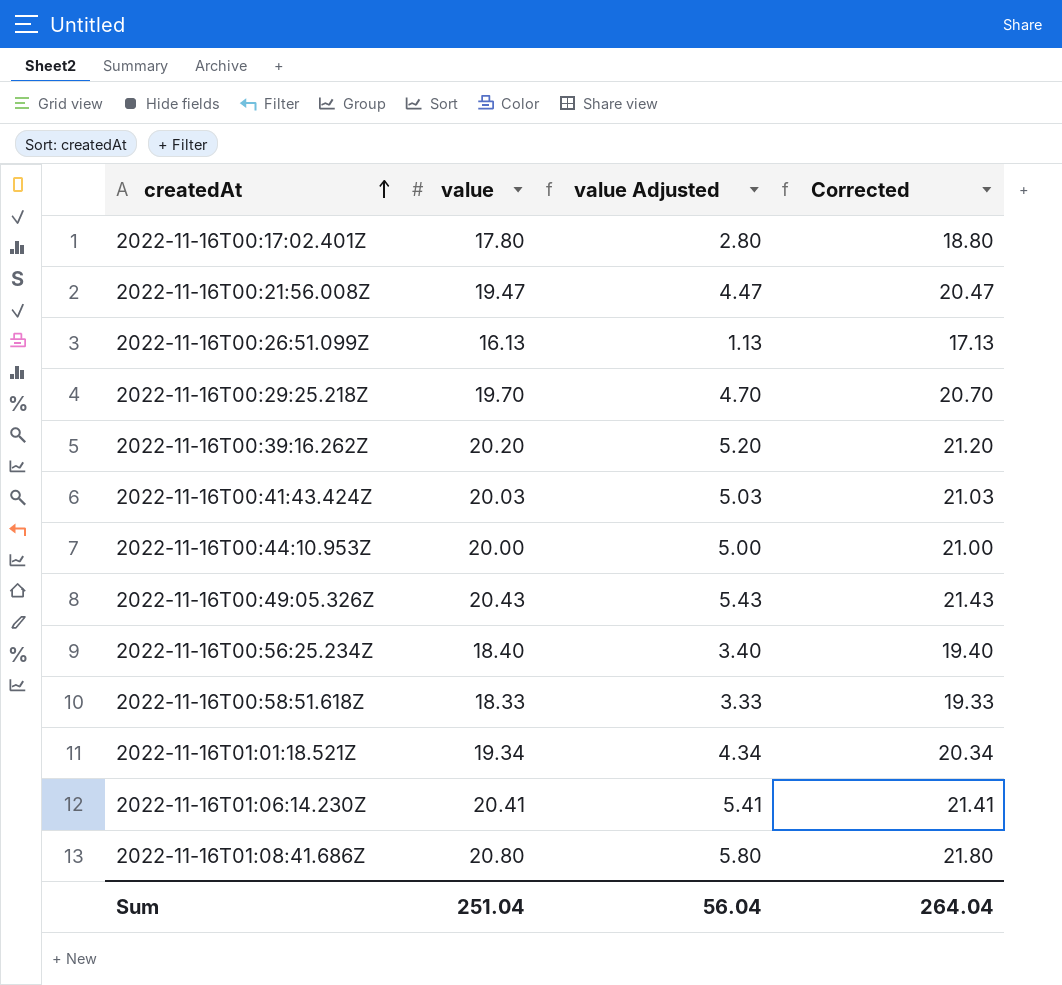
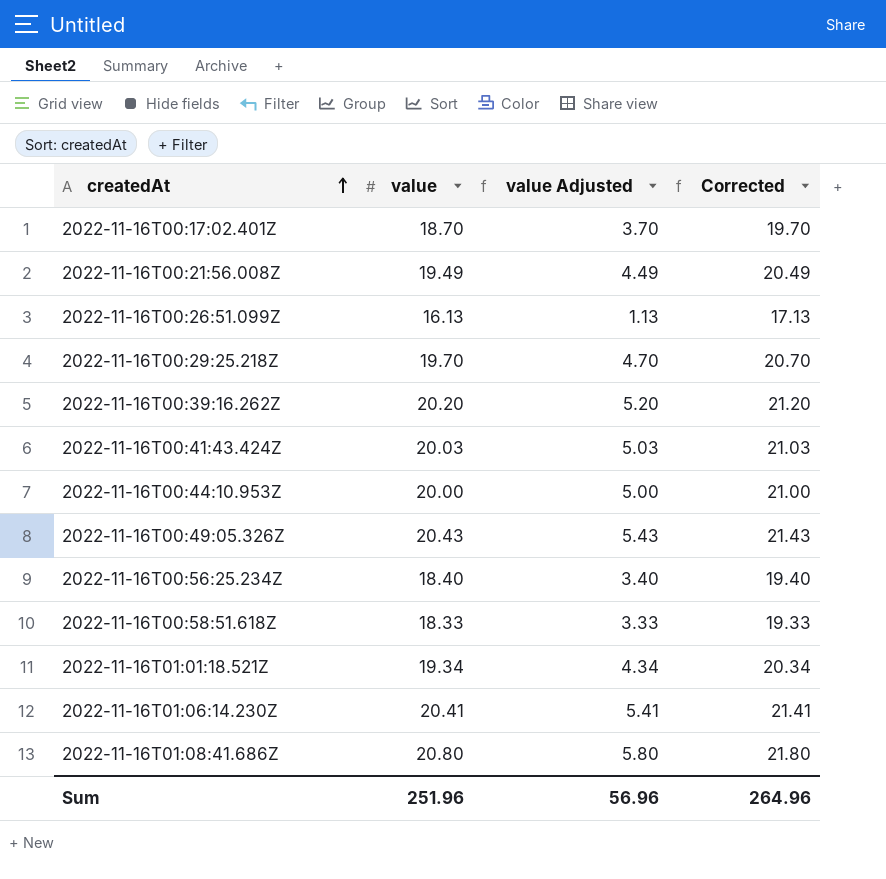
2022-11-16T00:17:02.401Z | value: 17.80 -> 18.70
2022-11-16T00:17:02.401Z | value Adjusted: 2.80 -> 3.70
2022-11-16T00:17:02.401Z | Corrected: 18.80 -> 19.70
2022-11-16T00:21:56.008Z | value: 19.47 -> 19.49
2022-11-16T00:21:56.008Z | value Adjusted: 4.47 -> 4.49
2022-11-16T00:21:56.008Z | Corrected: 20.47 -> 20.49
Sum | value: 251.04 -> 251.96
Sum | value Adjusted: 56.04 -> 56.96
Sum | Corrected: 264.04 -> 264.96

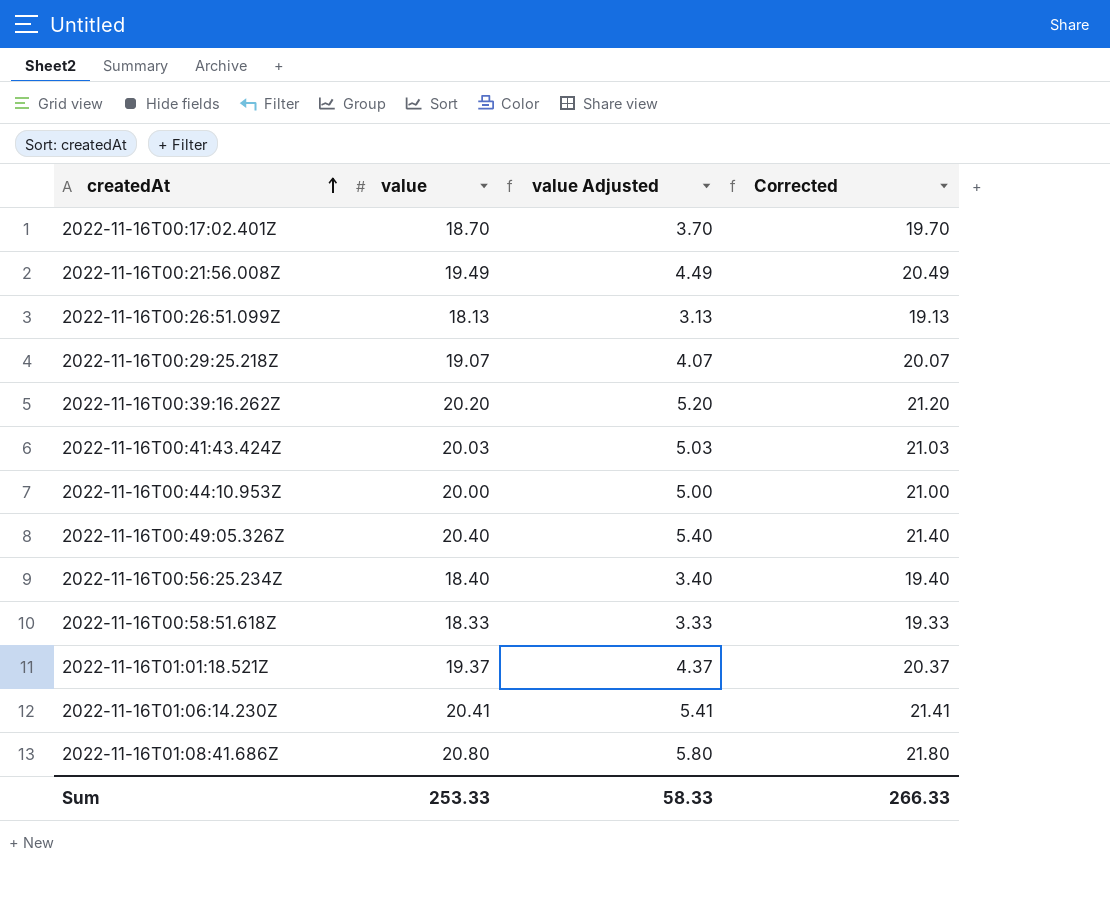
2022-11-16T00:26:51.099Z | value: 16.13 -> 18.13
2022-11-16T00:26:51.099Z | value Adjusted: 1.13 -> 3.13
2022-11-16T00:26:51.099Z | Corrected: 17.13 -> 19.13
2022-11-16T00:29:25.218Z | value: 19.70 -> 19.07
2022-11-16T00:29:25.218Z | value Adjusted: 4.70 -> 4.07
2022-11-16T00:29:25.218Z | Corrected: 20.70 -> 20.07
2022-11-16T00:49:05.326Z | value: 20.43 -> 20.40
2022-11-16T00:49:05.326Z | value Adjusted: 5.43 -> 5.40
2022-11-16T00:49:05.326Z | Corrected: 21.43 -> 21.40
2022-11-16T01:01:18.521Z | value: 19.34 -> 19.37
2022-11-16T01:01:18.521Z | value Adjusted: 4.34 -> 4.37
2022-11-16T01:01:18.521Z | Corrected: 20.34 -> 20.37
Sum | value: 251.96 -> 253.33
Sum | value Adjusted: 56.96 -> 58.33
Sum | Corrected: 264.96 -> 266.33

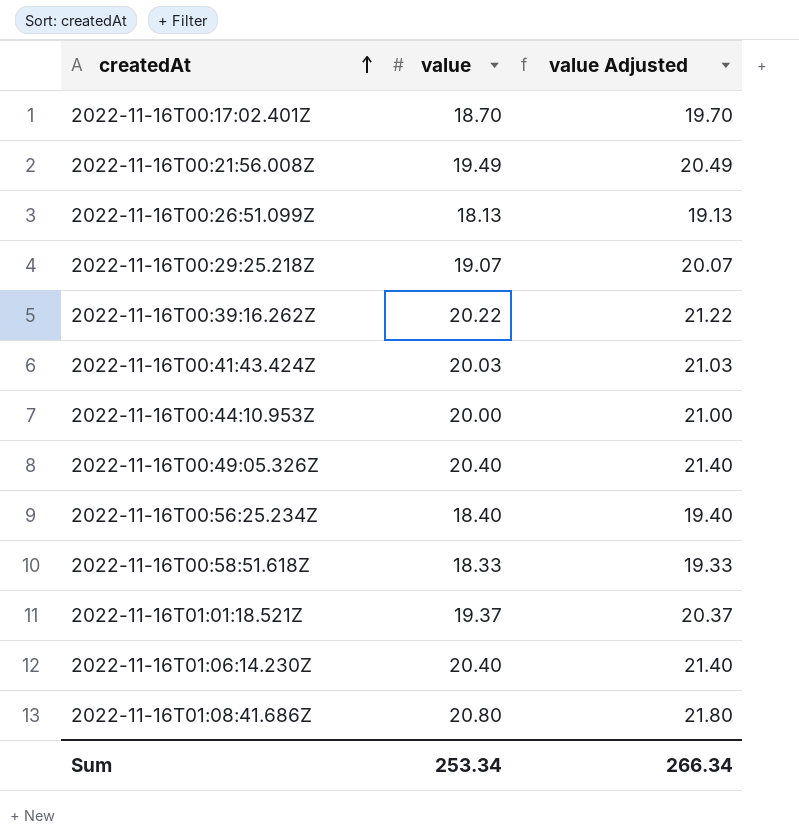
column Corrected | formula: [value] + 1 -> none
column value Adjusted | formula: [value] - 15 -> [value] + 1
2022-11-16T00:39:16.262Z | value: 20.20 -> 20.22
2022-11-16T01:06:14.230Z | value: 20.41 -> 20.40
Sum | value: 253.33 -> 253.34
Sum | value Adjusted: 58.33 -> 266.34

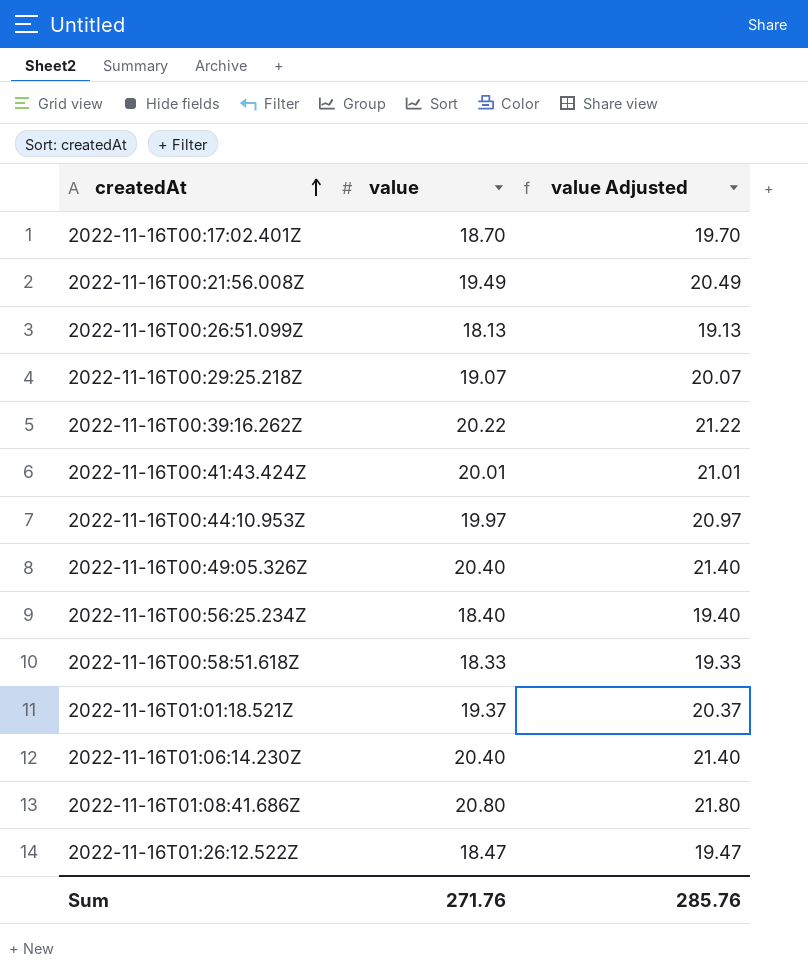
2022-11-16T00:41:43.424Z | value: 20.03 -> 20.01
2022-11-16T00:41:43.424Z | value Adjusted: 21.03 -> 21.01
2022-11-16T00:44:10.953Z | value: 20.00 -> 19.97
2022-11-16T00:44:10.953Z | value Adjusted: 21.00 -> 20.97
row 2022-11-16T01:26:12.522Z: none -> 18.47 | 19.47
Sum | value: 253.34 -> 271.76
Sum | value Adjusted: 266.34 -> 285.76

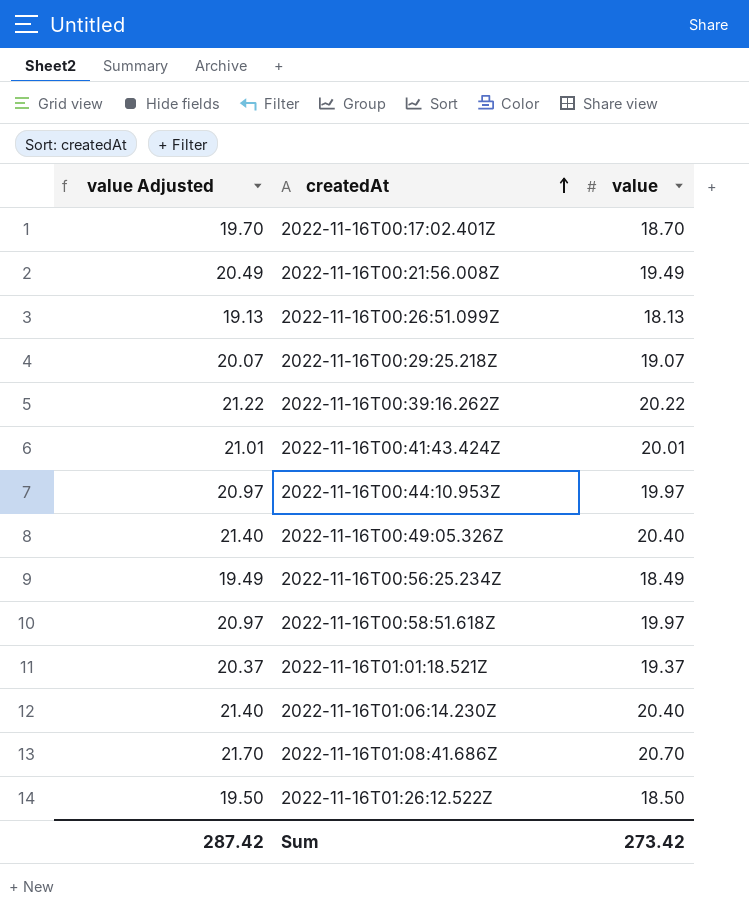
column value Adjusted | position: 3 -> 1
2022-11-16T00:56:25.234Z | value Adjusted: 19.40 -> 19.49
2022-11-16T00:56:25.234Z | value: 18.40 -> 18.49
2022-11-16T00:58:51.618Z | value Adjusted: 19.33 -> 20.97
2022-11-16T00:58:51.618Z | value: 18.33 -> 19.97
2022-11-16T01:08:41.686Z | value Adjusted: 21.80 -> 21.70
2022-11-16T01:08:41.686Z | value: 20.80 -> 20.70
2022-11-16T01:26:12.522Z | value Adjusted: 19.47 -> 19.50
2022-11-16T01:26:12.522Z | value: 18.47 -> 18.50
Sum | value Adjusted: 285.76 -> 287.42
Sum | value: 271.76 -> 273.42

